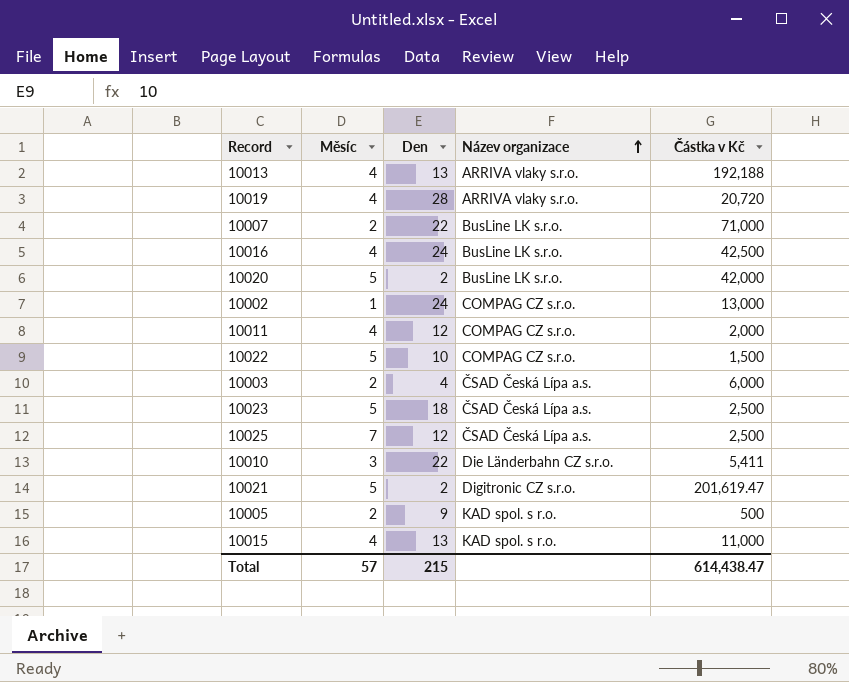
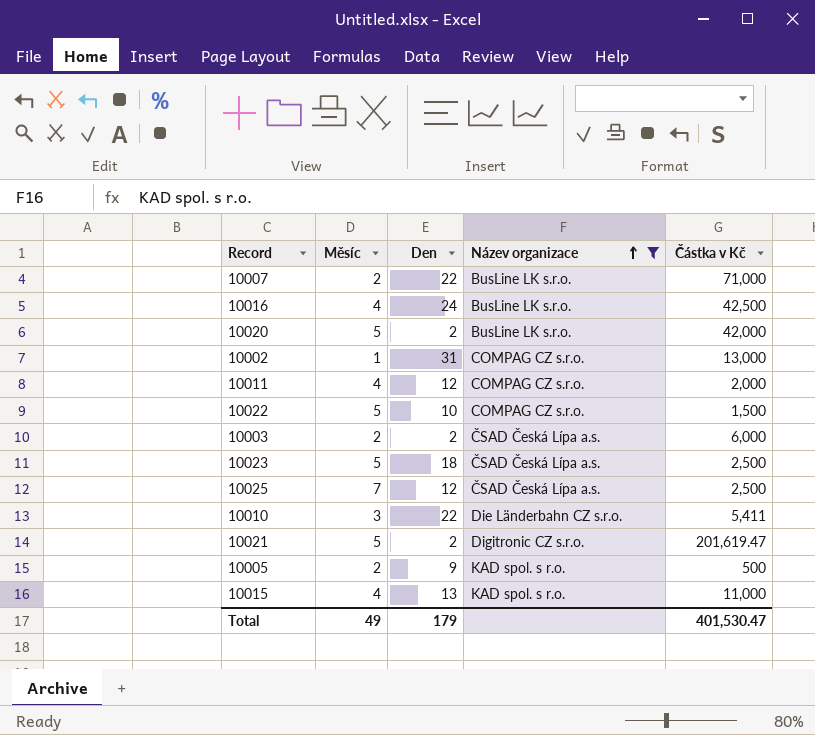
filter: none -> Název organizace != ARRIVA vlaky s.r.o.
10002 | Den: 24 -> 31
10003 | Den: 4 -> 2
Total | Měsíc: 57 -> 49
Total | Den: 215 -> 179
Total | Částka v Kč: 614,438.47 -> 401,530.47

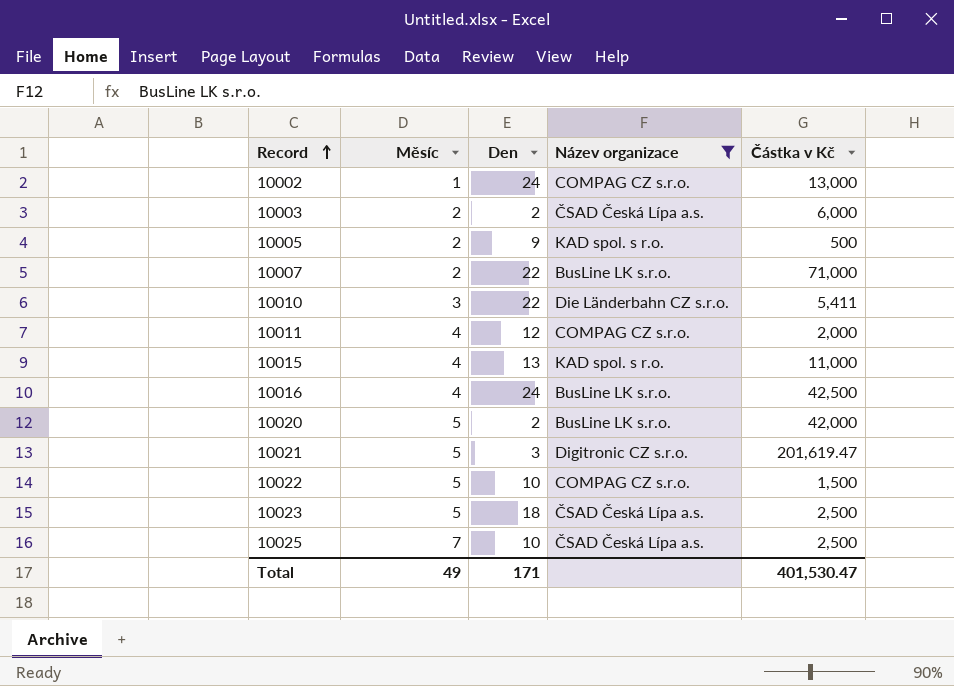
row order: Název organizace ascending -> Record ascending
10002 | Den: 31 -> 24
10021 | Den: 2 -> 3
10025 | Den: 12 -> 10
Total | Den: 179 -> 171

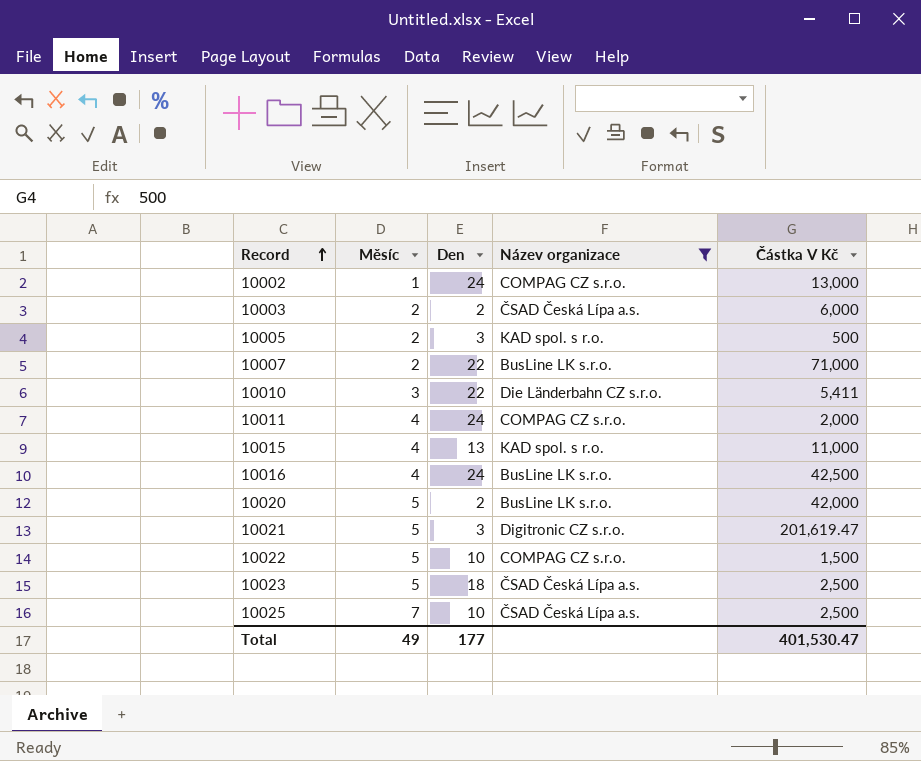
column name: Částka v Kč -> Částka V Kč
10005 | Den: 9 -> 3
10011 | Den: 12 -> 24
Total | Den: 171 -> 177

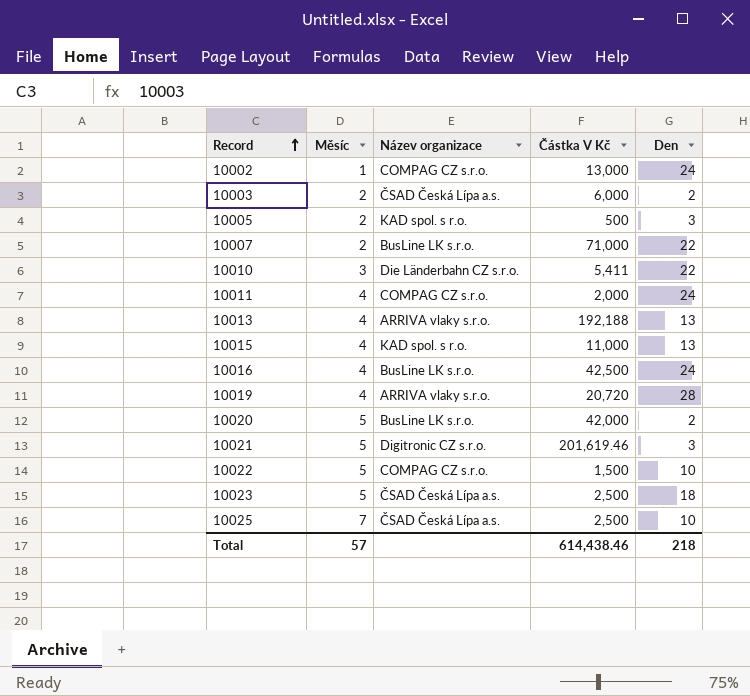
filter: Název organizace != ARRIVA vlaky s.r.o. -> none
column Den | position: 3 -> 5
10021 | Částka V Kč: 201,619.47 -> 201,619.46
Total | Měsíc: 49 -> 57
Total | Částka V Kč: 401,530.47 -> 614,438.46
Total | Den: 177 -> 218

